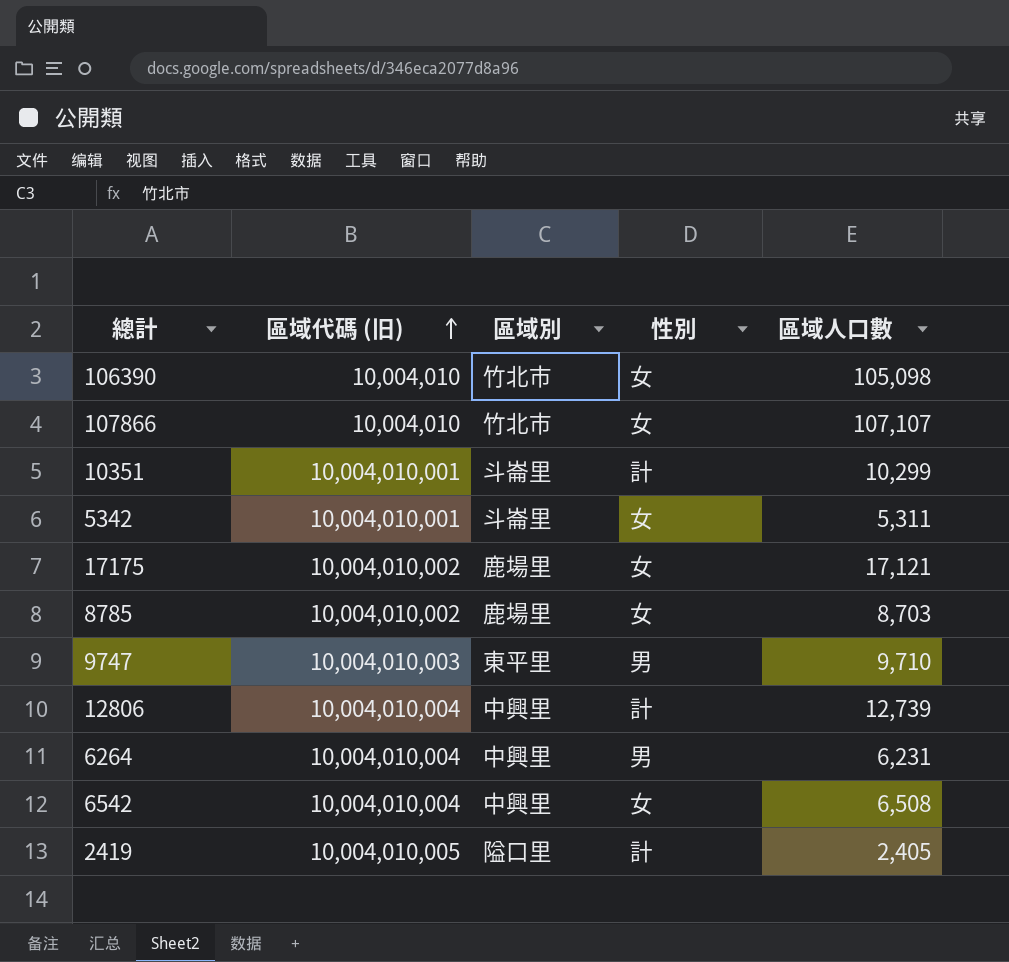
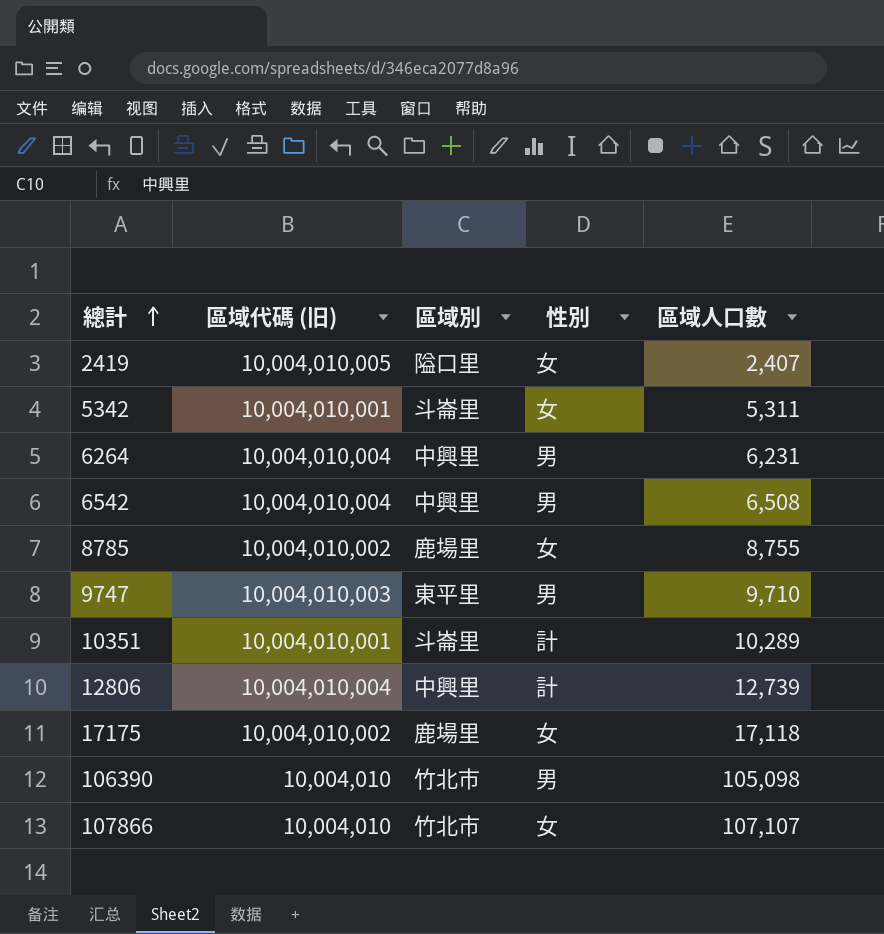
row order: 區域代碼 (旧) ascending -> 總計 ascending
2419 | 性別: 計 -> 女
2419 | 區域人口數: 2,405 -> 2,407
6542 | 性別: 女 -> 男
8785 | 區域人口數: 8,703 -> 8,755
10351 | 區域人口數: 10,299 -> 10,289
17175 | 區域人口數: 17,121 -> 17,118
106390 | 性別: 女 -> 男

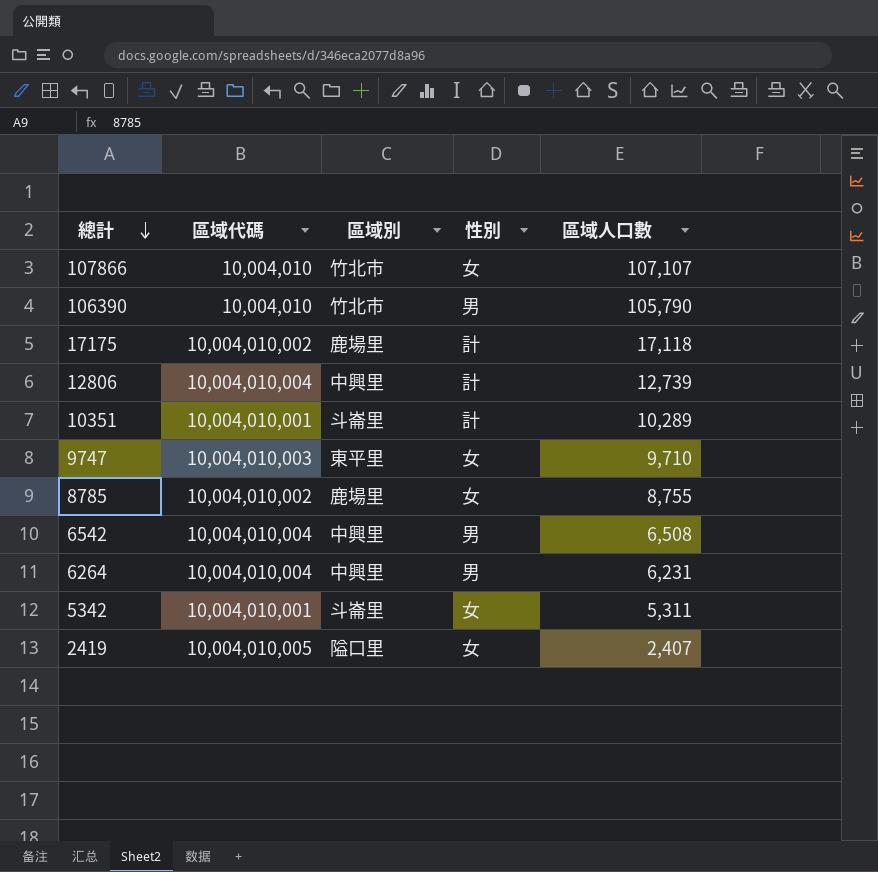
row order: 總計 ascending -> 總計 descending
column name: 區域代碼 (旧) -> 區域代碼
106390 | 區域人口數: 105,098 -> 105,790
17175 | 性別: 女 -> 計
9747 | 性別: 男 -> 女

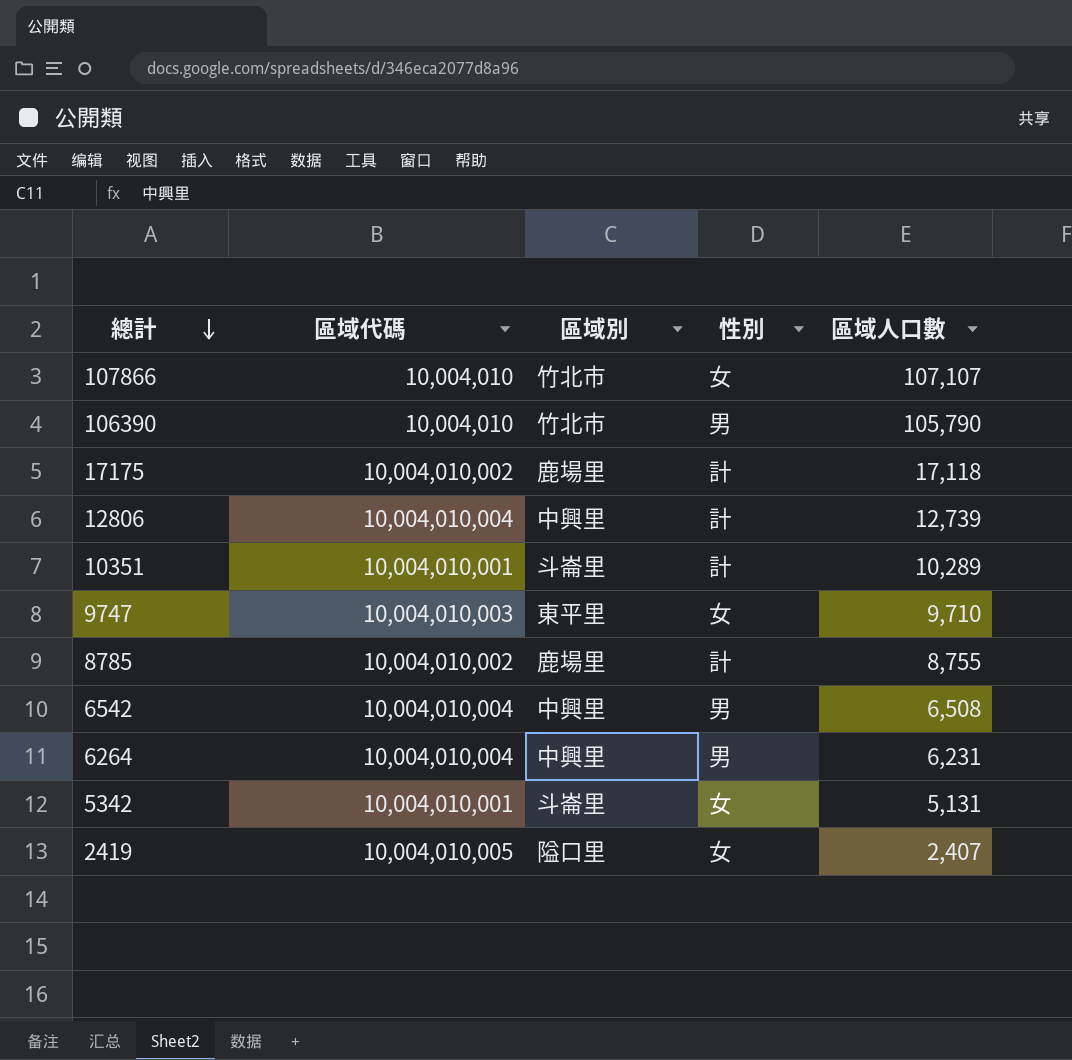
8785 | 性別: 女 -> 計
5342 | 區域人口數: 5,311 -> 5,131

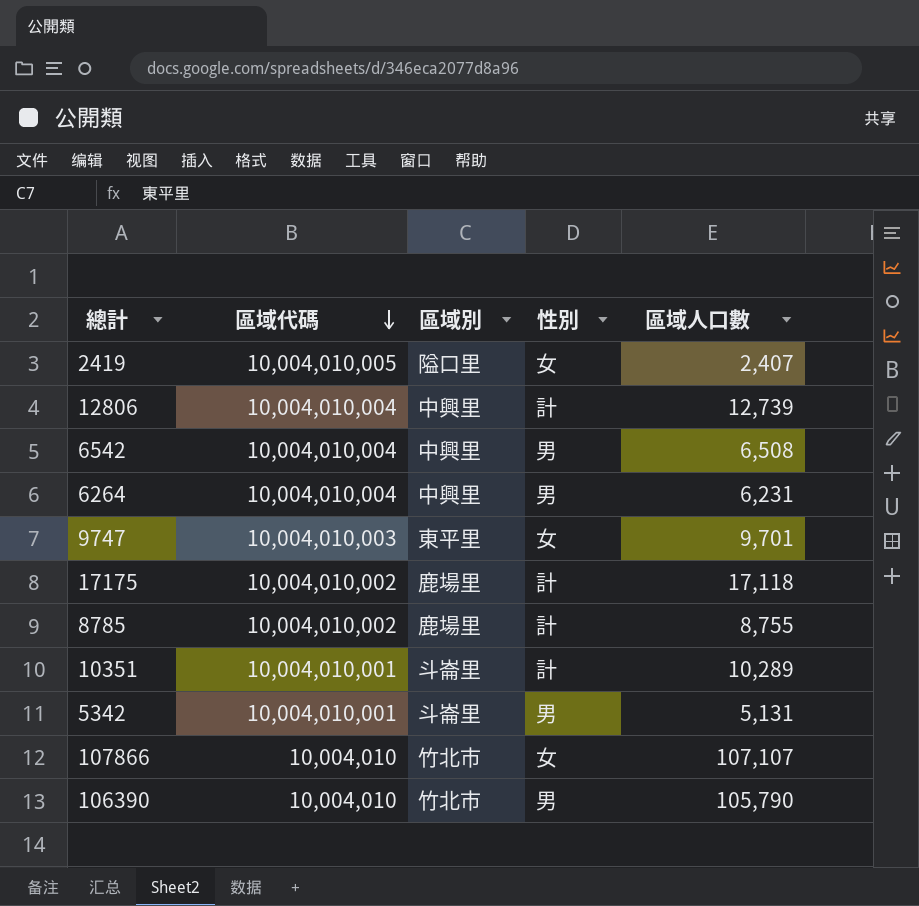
row order: 總計 descending -> 區域代碼 descending
9747 | 區域人口數: 9,710 -> 9,701
5342 | 性別: 女 -> 男

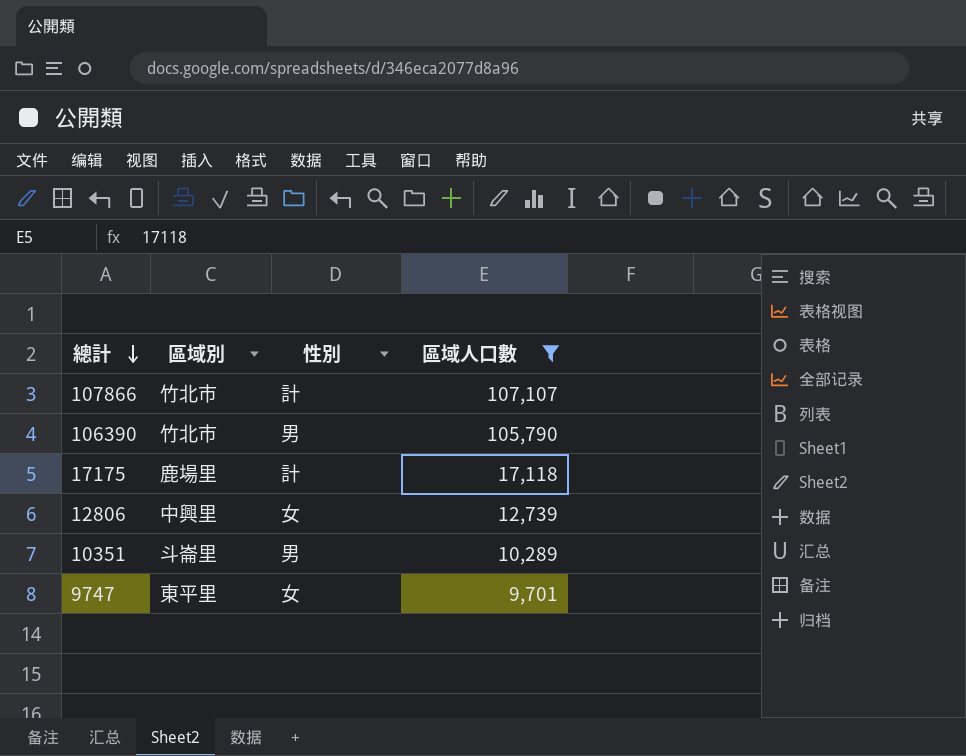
filter: none -> 區域人口數 >= 9,701
row order: 區域代碼 descending -> 總計 descending
column 區域代碼 | position: 2 -> none
107866 | 性別: 女 -> 計
12806 | 性別: 計 -> 女
10351 | 性別: 計 -> 男

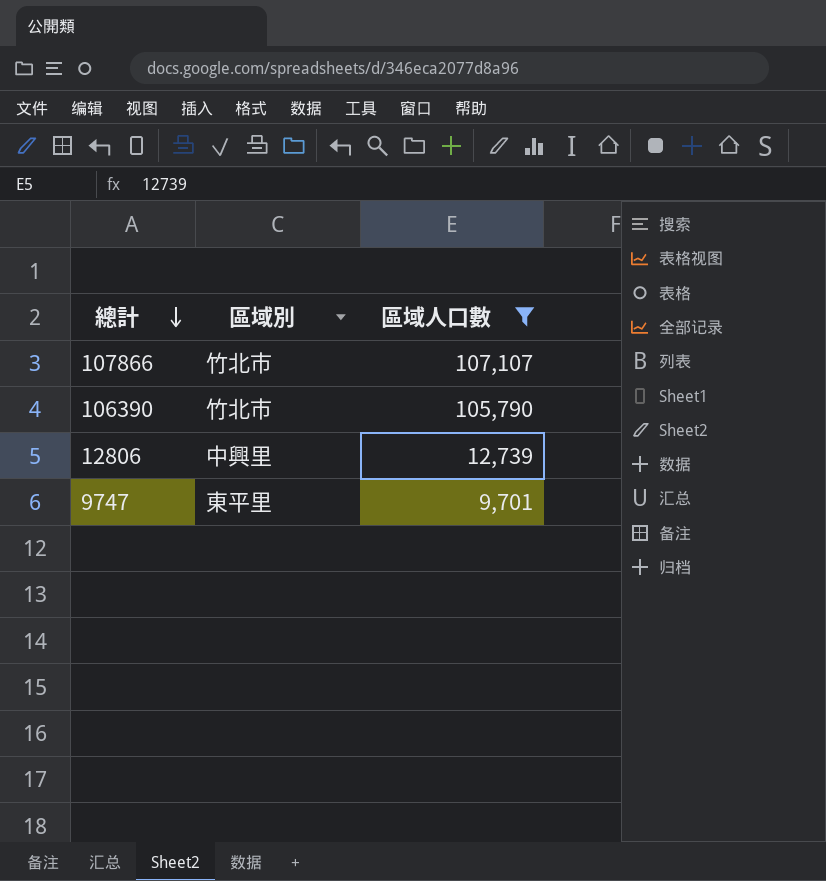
column 性別 | position: 3 -> none
row 17175: 鹿場里 | 計 | 17,118 -> none
row 10351: 斗崙里 | 男 | 10,289 -> none

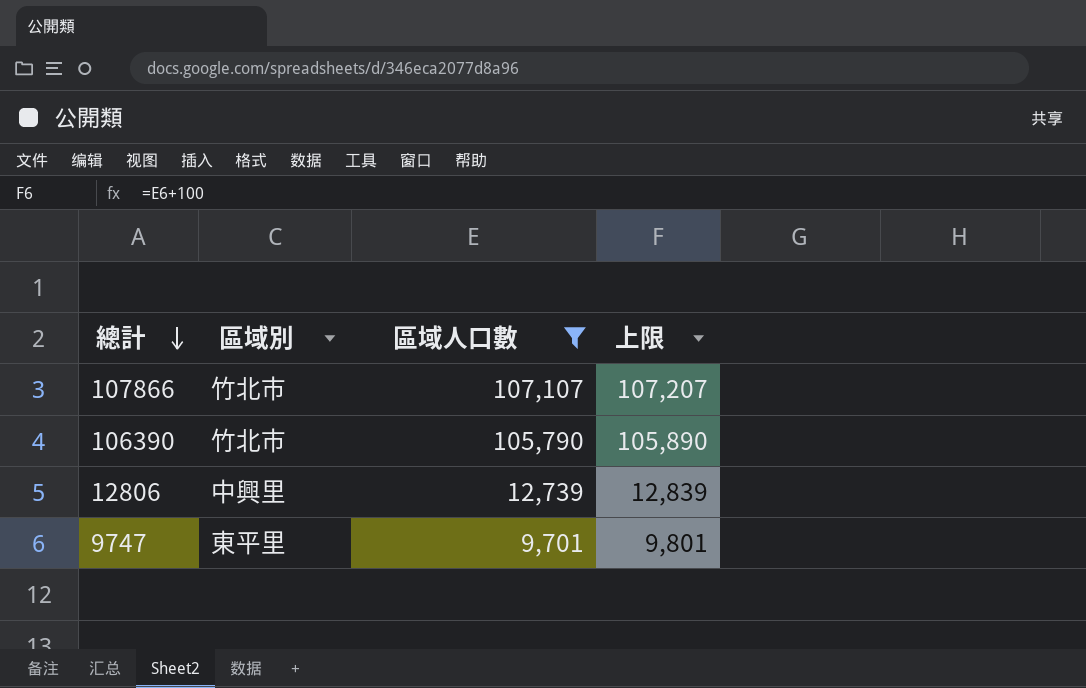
column 上限 | formula: none -> [區域人口數] + 100

